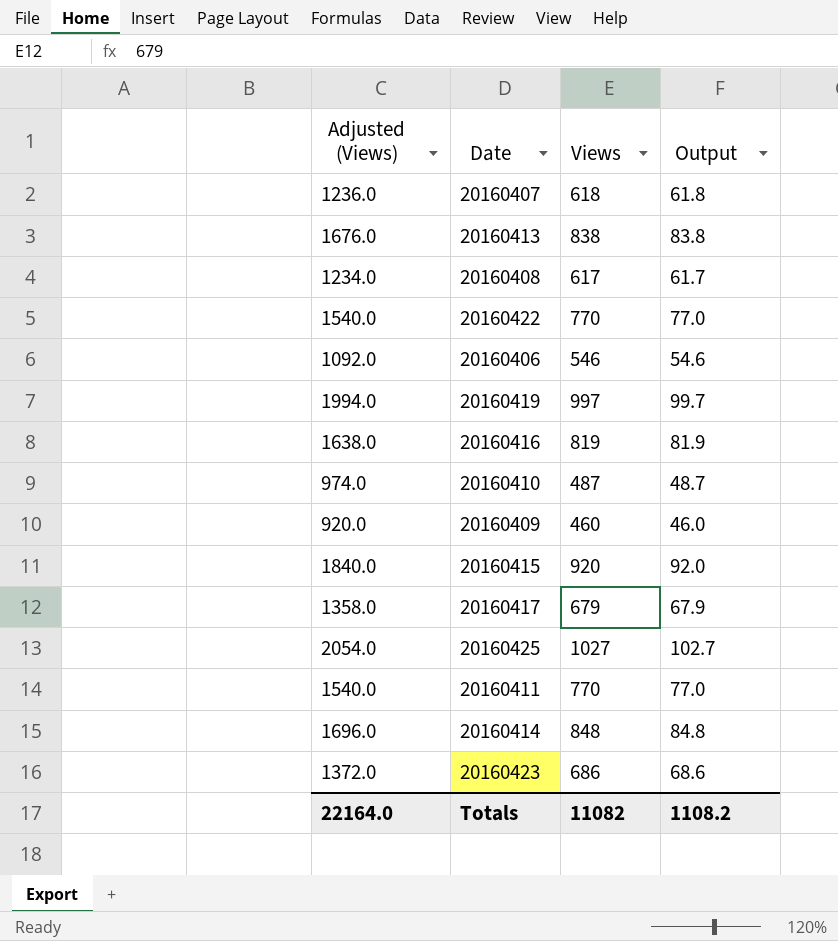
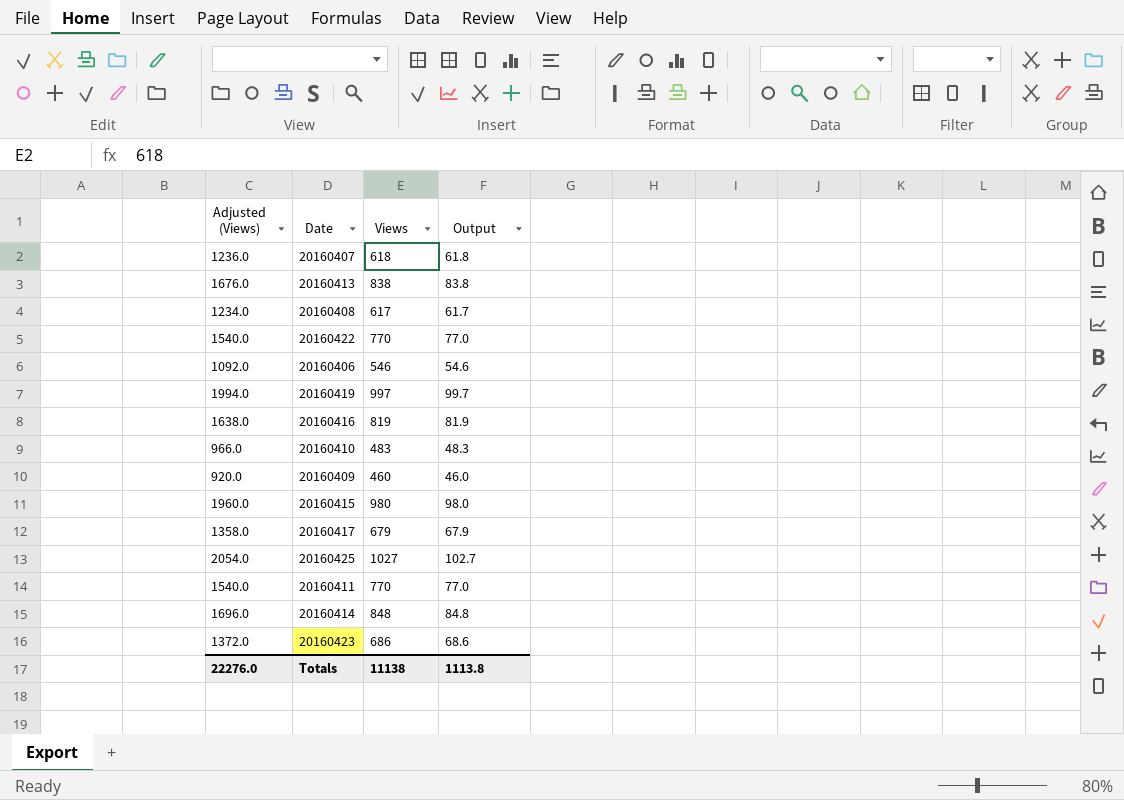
20160410 | Adjusted (Views): 974.0 -> 966.0
20160410 | Views: 487 -> 483
20160410 | Output: 48.7 -> 48.3
20160415 | Adjusted (Views): 1840.0 -> 1960.0
20160415 | Views: 920 -> 980
20160415 | Output: 92.0 -> 98.0
Totals | Adjusted (Views): 22164.0 -> 22276.0
Totals | Views: 11082 -> 11138
Totals | Output: 1108.2 -> 1113.8

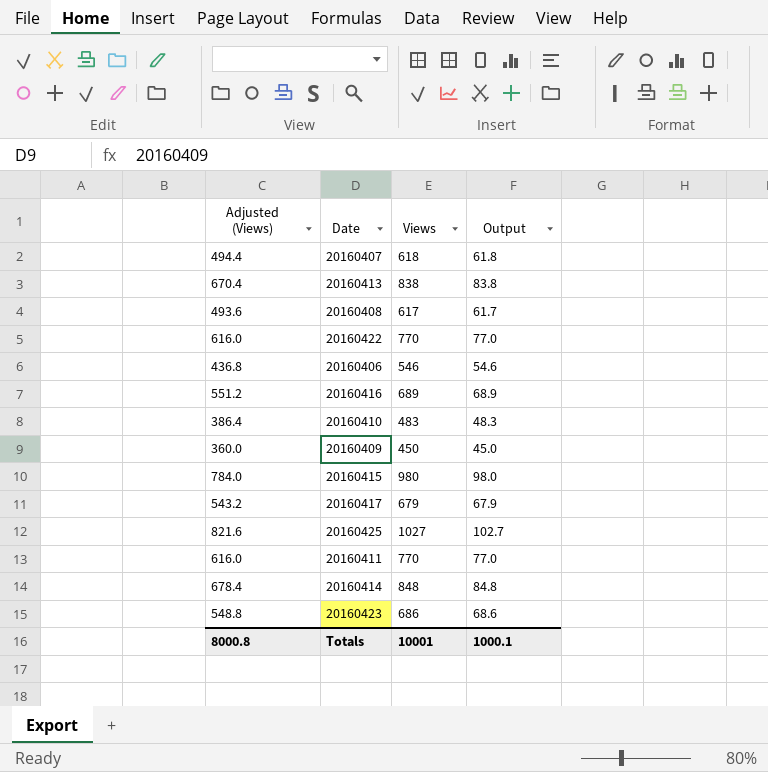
column Adjusted (Views) | formula: [Views] * 2 -> [Views] * 0.8
row 20160419: 1994.0 | 997 | 99.7 -> none
20160416 | Views: 819 -> 689
20160416 | Output: 81.9 -> 68.9
20160409 | Views: 460 -> 450
20160409 | Output: 46.0 -> 45.0
Totals | Adjusted (Views): 22276.0 -> 8000.8
Totals | Views: 11138 -> 10001
Totals | Output: 1113.8 -> 1000.1

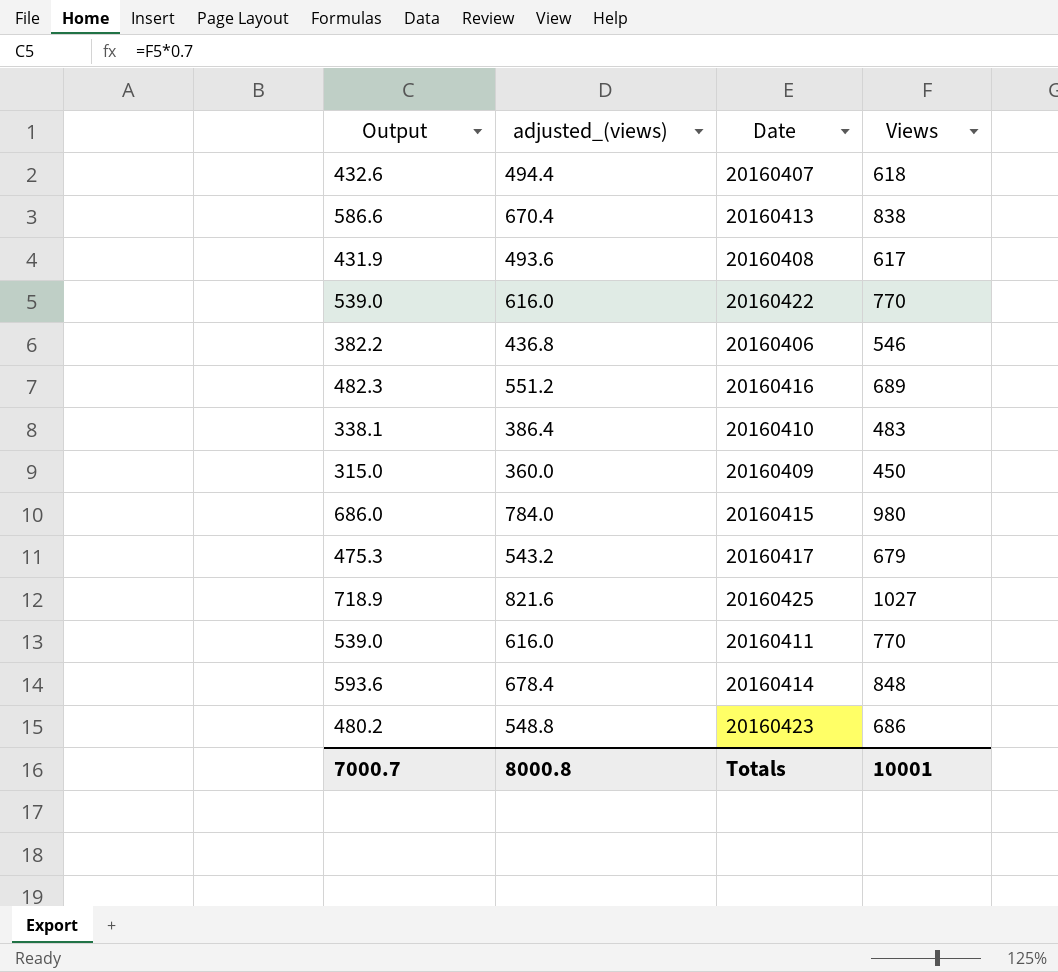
column Output | formula: [Views] * 0.1 -> [Views] * 0.7
column Output | position: 4 -> 1
column name: Adjusted (Views) -> adjusted_(views)
Totals | Output: 1000.1 -> 7000.7

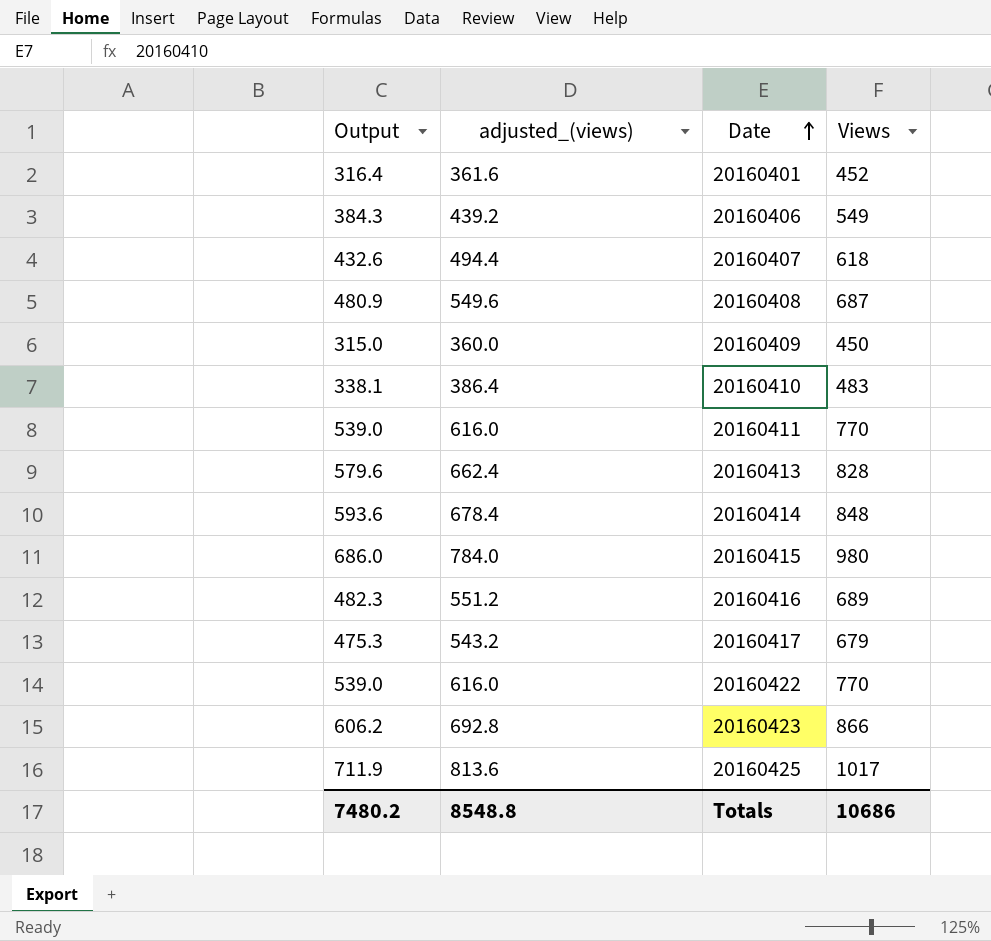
row order: none -> Date ascending
row 20160401: none -> 316.4 | 361.6 | 452
20160406 | Output: 382.2 -> 384.3
20160406 | adjusted_(views): 436.8 -> 439.2
20160406 | Views: 546 -> 549
20160408 | Output: 431.9 -> 480.9
20160408 | adjusted_(views): 493.6 -> 549.6
20160408 | Views: 617 -> 687
20160413 | Output: 586.6 -> 579.6
20160413 | adjusted_(views): 670.4 -> 662.4
20160413 | Views: 838 -> 828
20160423 | Output: 480.2 -> 606.2
20160423 | adjusted_(views): 548.8 -> 692.8
20160423 | Views: 686 -> 866
20160425 | Output: 718.9 -> 711.9
20160425 | adjusted_(views): 821.6 -> 813.6
20160425 | Views: 1027 -> 1017
Totals | Output: 7000.7 -> 7480.2
Totals | adjusted_(views): 8000.8 -> 8548.8
Totals | Views: 10001 -> 10686

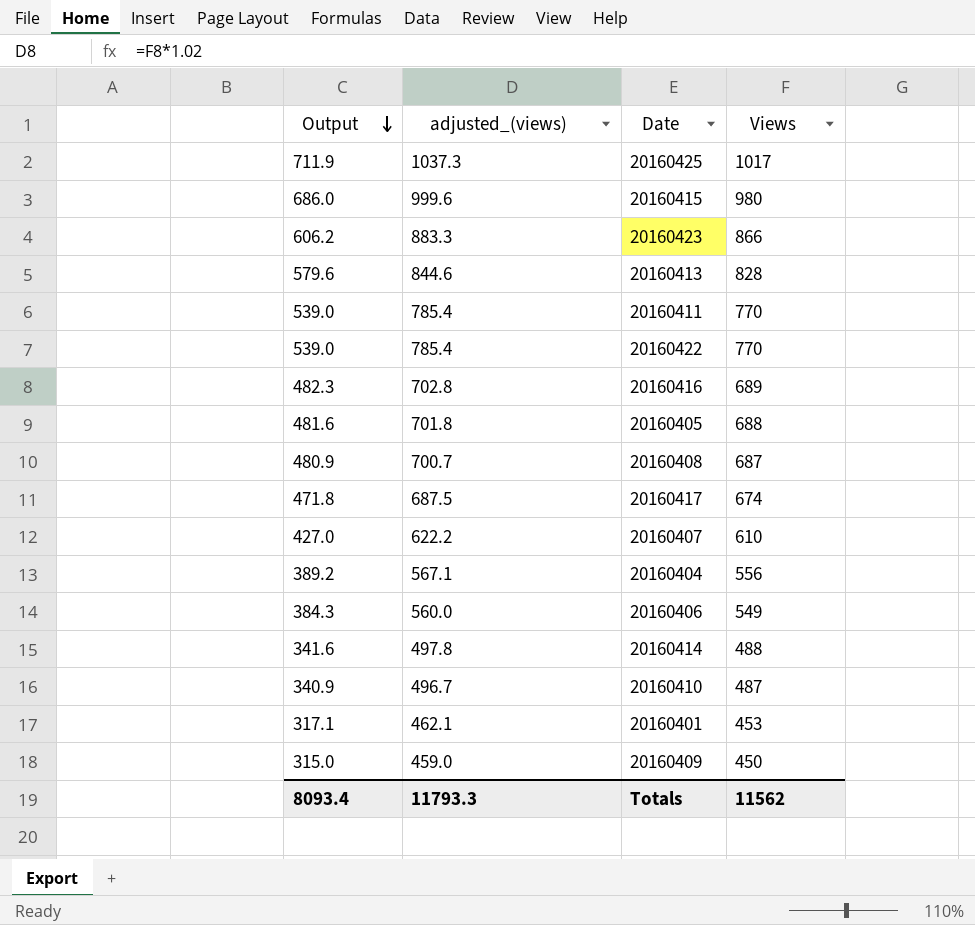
row order: Date ascending -> Output descending
column adjusted_(views) | formula: [Views] * 0.8 -> [Views] * 1.02
row 20160405: none -> 481.6 | 701.8 | 688
20160417 | Output: 475.3 -> 471.8
20160417 | Views: 679 -> 674
20160407 | Output: 432.6 -> 427.0
20160407 | Views: 618 -> 610
row 20160404: none -> 389.2 | 567.1 | 556
20160414 | Output: 593.6 -> 341.6
20160414 | Views: 848 -> 488
20160410 | Output: 338.1 -> 340.9
20160410 | Views: 483 -> 487
20160401 | Output: 316.4 -> 317.1
20160401 | Views: 452 -> 453
Totals | Output: 7480.2 -> 8093.4
Totals | adjusted_(views): 8548.8 -> 11793.3
Totals | Views: 10686 -> 11562

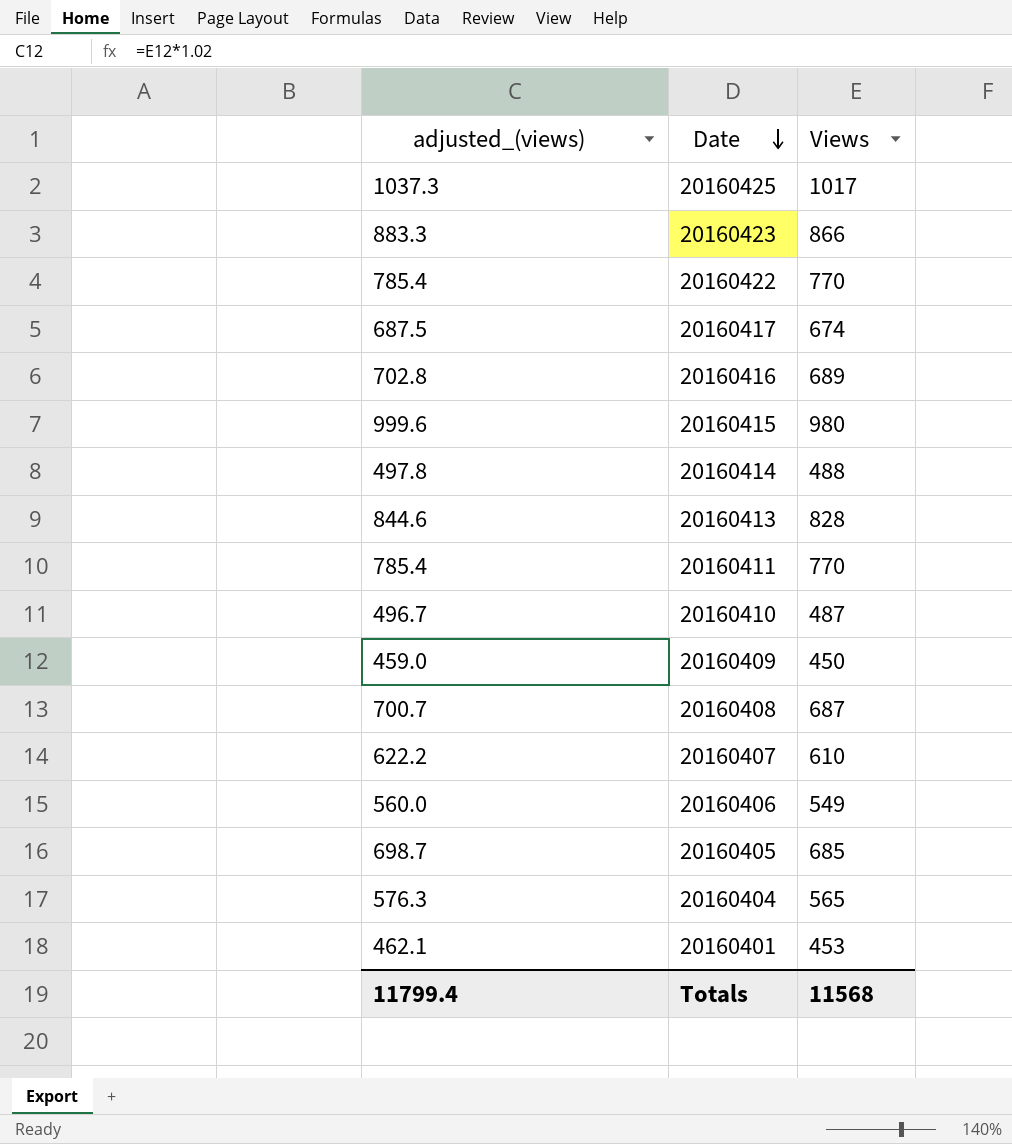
row order: Output descending -> Date descending
column Output | formula: [Views] * 0.7 -> none
20160405 | adjusted_(views): 701.8 -> 698.7
20160405 | Views: 688 -> 685
20160404 | adjusted_(views): 567.1 -> 576.3
20160404 | Views: 556 -> 565
Totals | adjusted_(views): 11793.3 -> 11799.4
Totals | Views: 11562 -> 11568

